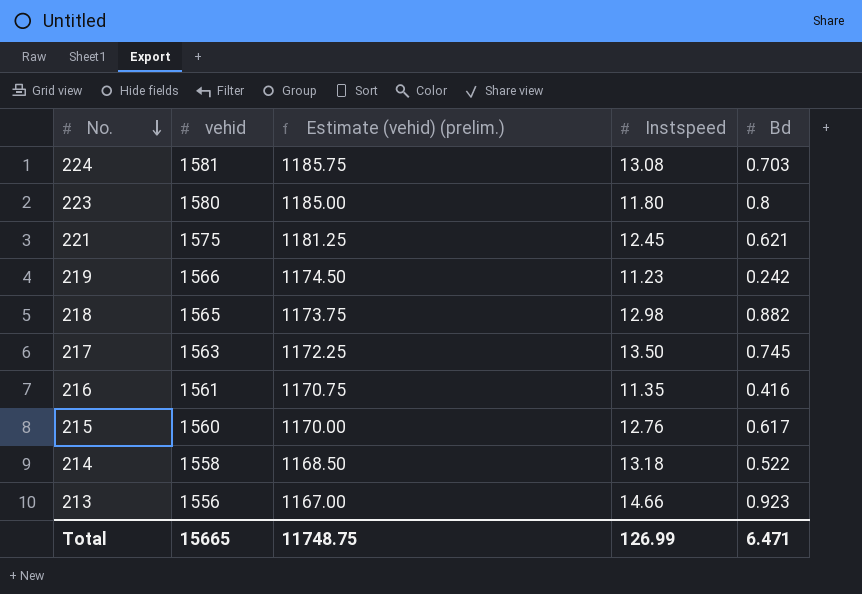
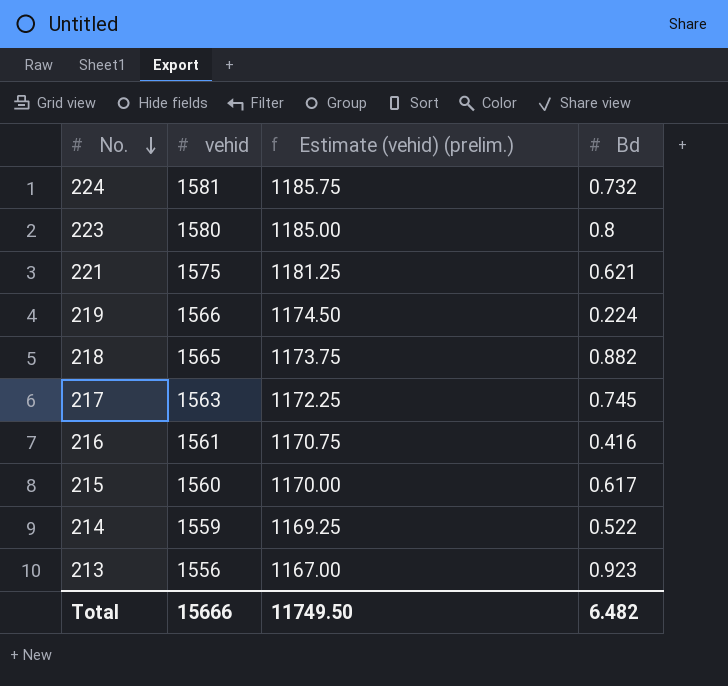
column Instspeed | position: 4 -> none
224 | Bd: 0.703 -> 0.732
219 | Bd: 0.242 -> 0.224
214 | vehid: 1558 -> 1559
214 | Estimate (vehid) (prelim.): 1168.50 -> 1169.25
Total | vehid: 15665 -> 15666
Total | Estimate (vehid) (prelim.): 11748.75 -> 11749.50
Total | Bd: 6.471 -> 6.482

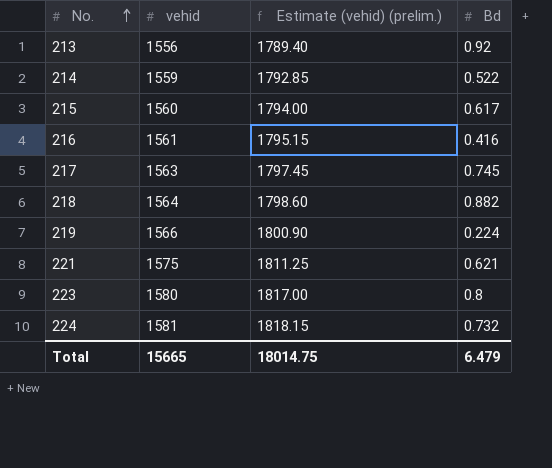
row order: No. descending -> No. ascending
column Estimate (vehid) (prelim.) | formula: [vehid] * 0.75 -> [vehid] * 1.15
213 | Bd: 0.923 -> 0.92
218 | vehid: 1565 -> 1564
Total | vehid: 15666 -> 15665
Total | Estimate (vehid) (prelim.): 11749.50 -> 18014.75
Total | Bd: 6.482 -> 6.479

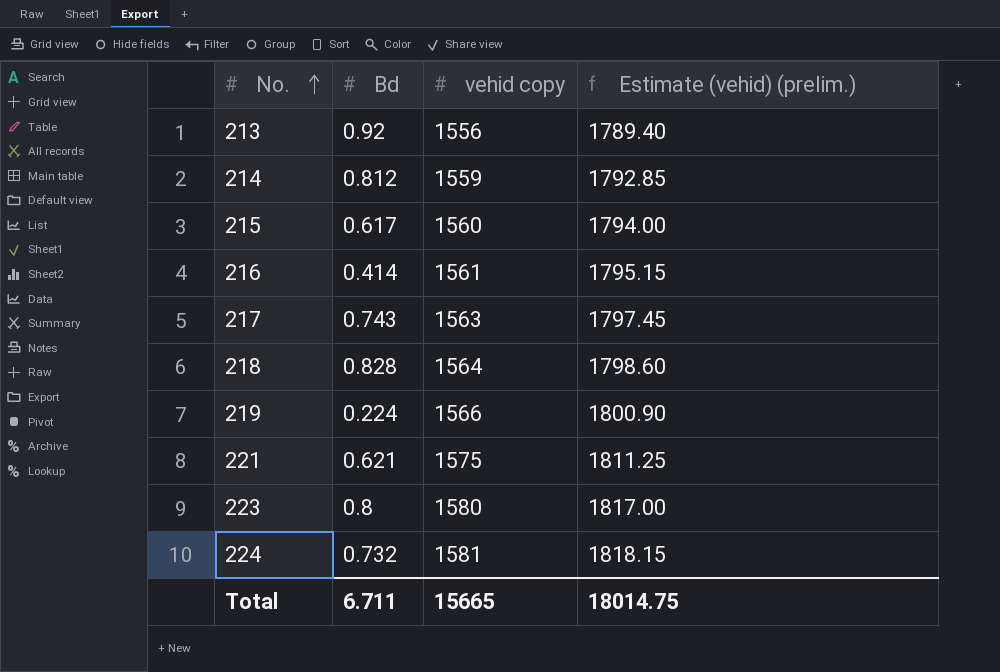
column Bd | position: 4 -> 2
column name: vehid -> vehid copy
214 | Bd: 0.522 -> 0.812
216 | Bd: 0.416 -> 0.414
217 | Bd: 0.745 -> 0.743
218 | Bd: 0.882 -> 0.828
Total | Bd: 6.479 -> 6.711

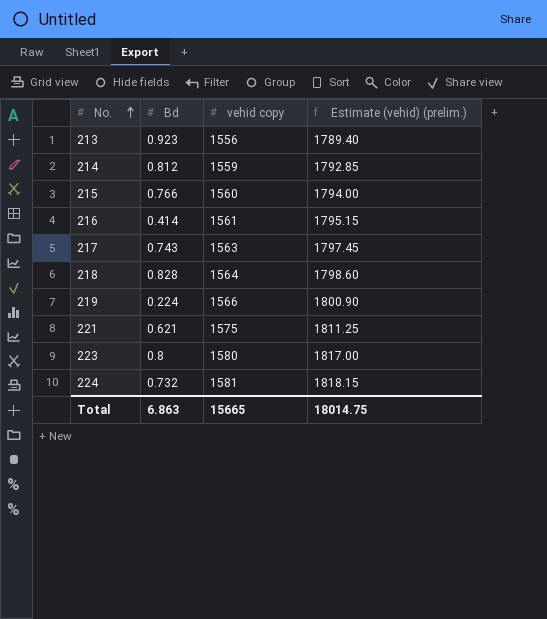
213 | Bd: 0.92 -> 0.923
215 | Bd: 0.617 -> 0.766
Total | Bd: 6.711 -> 6.863

